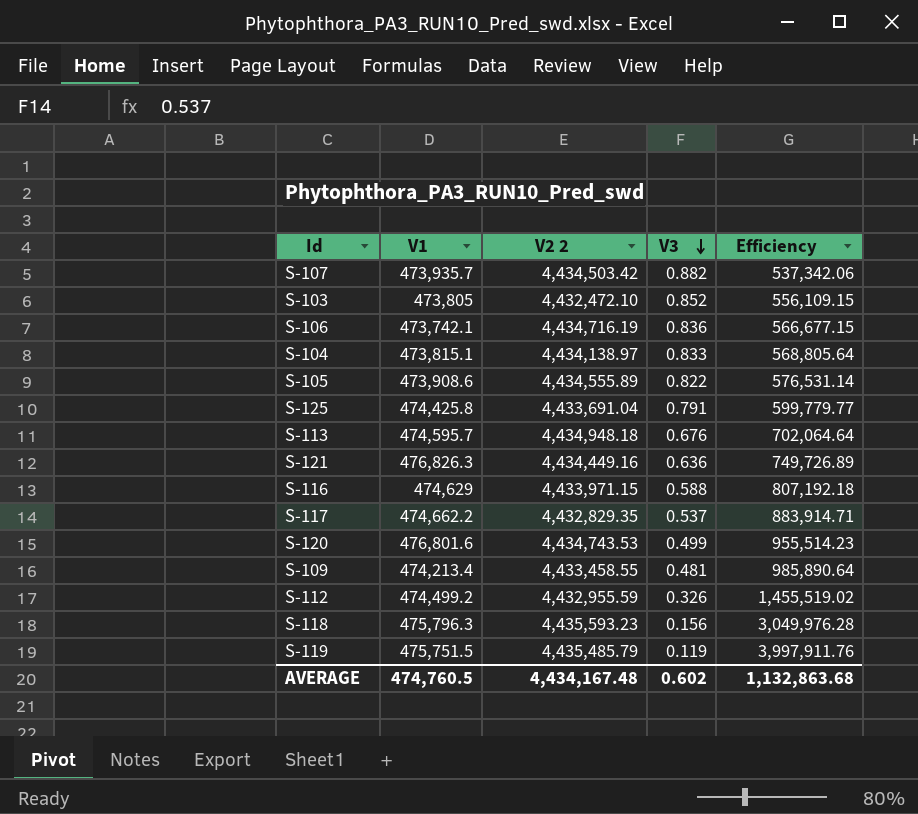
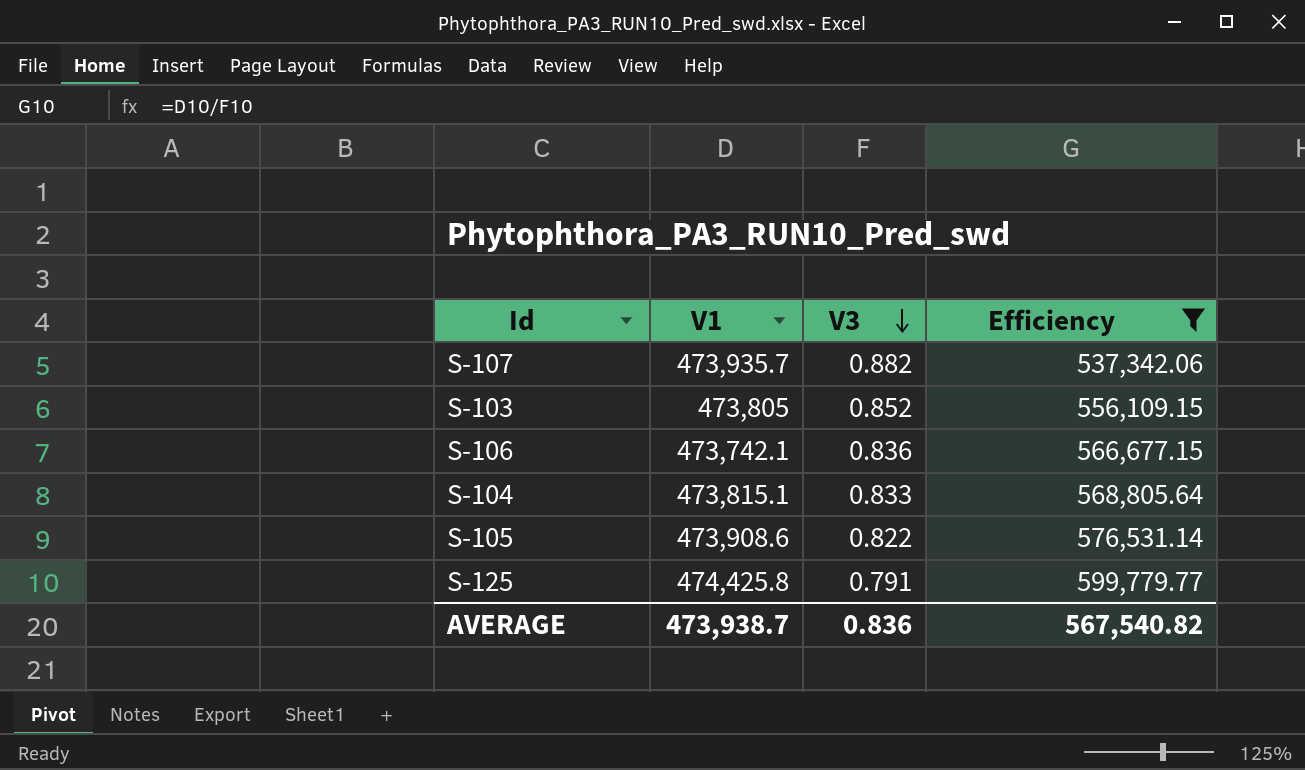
filter: none -> Efficiency <= 599,779.77
column V2 2 | position: 3 -> none
AVERAGE | V1: 474,760.5 -> 473,938.7
AVERAGE | V3: 0.602 -> 0.836
AVERAGE | Efficiency: 1,132,863.68 -> 567,540.82

